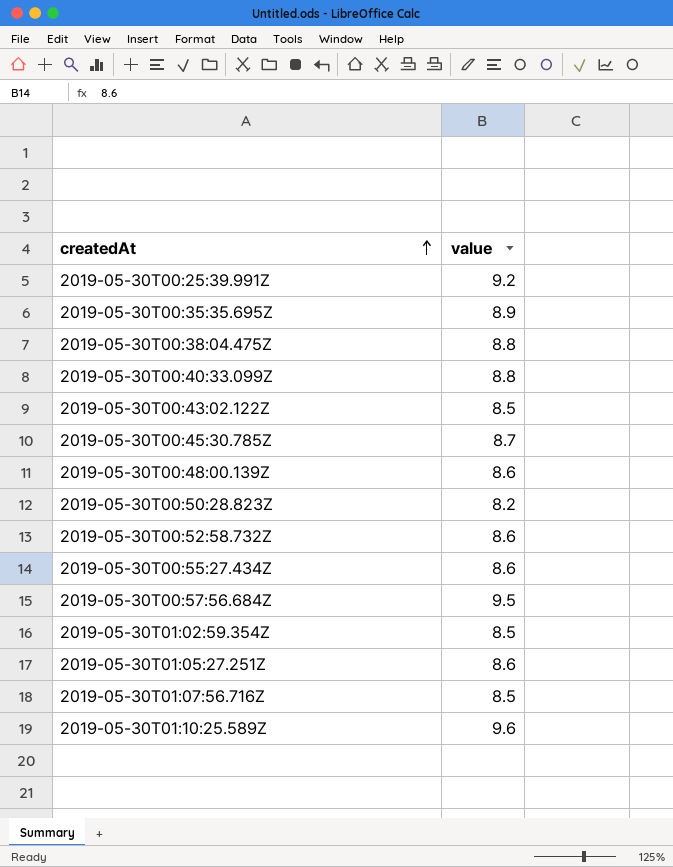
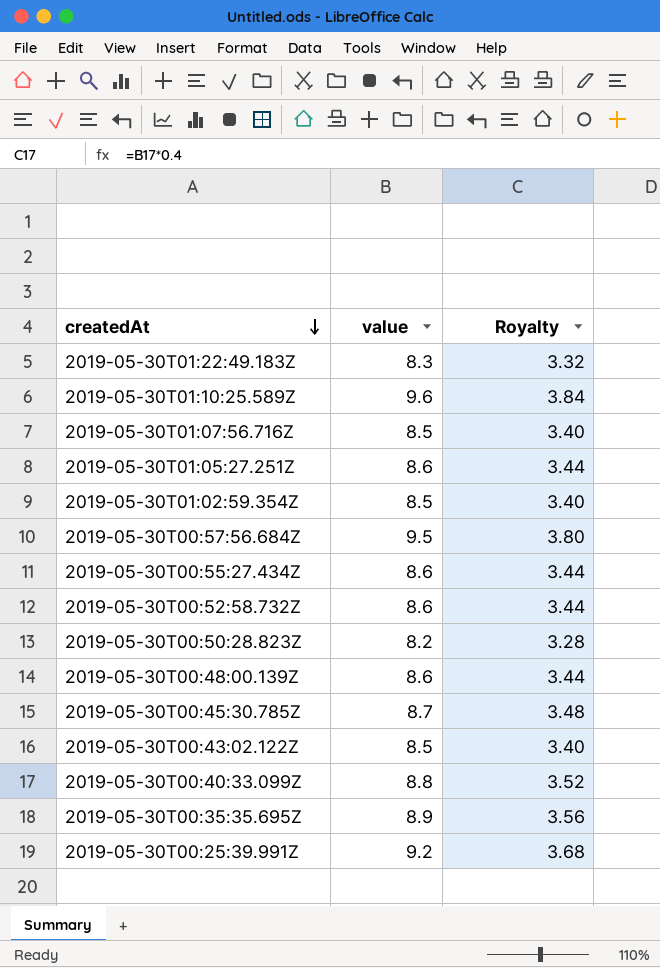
row order: createdAt ascending -> createdAt descending
column Royalty | formula: none -> [value] * 0.4
row 2019-05-30T00:38:04.475Z: 8.8 -> none
row 2019-05-30T01:22:49.183Z: none -> 8.3 | 3.32

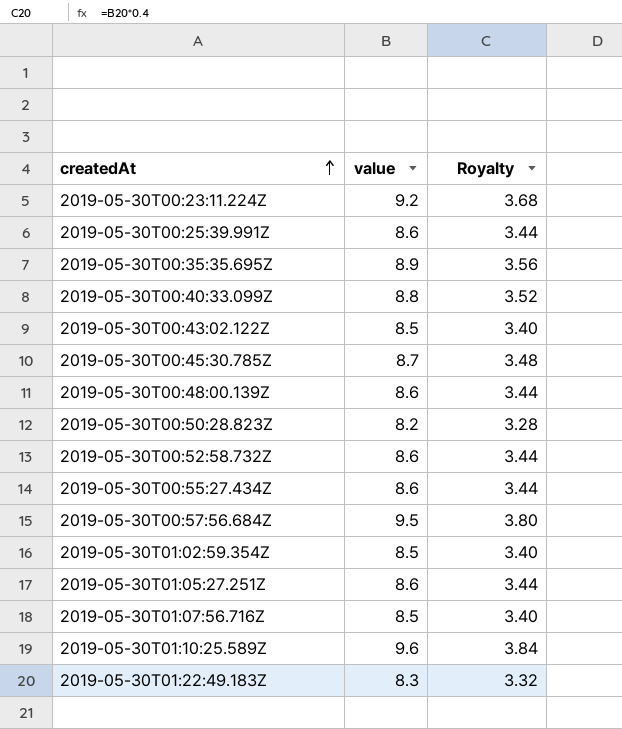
row order: createdAt descending -> createdAt ascending
row 2019-05-30T00:23:11.224Z: none -> 9.2 | 3.68
2019-05-30T00:25:39.991Z | value: 9.2 -> 8.6
2019-05-30T00:25:39.991Z | Royalty: 3.68 -> 3.44

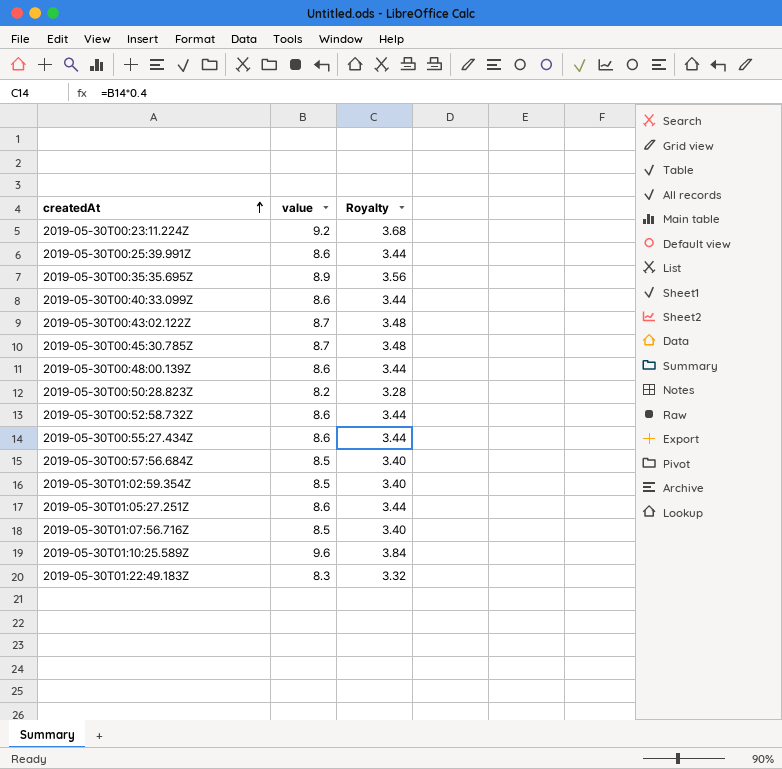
2019-05-30T00:40:33.099Z | value: 8.8 -> 8.6
2019-05-30T00:40:33.099Z | Royalty: 3.52 -> 3.44
2019-05-30T00:43:02.122Z | value: 8.5 -> 8.7
2019-05-30T00:43:02.122Z | Royalty: 3.40 -> 3.48
2019-05-30T00:57:56.684Z | value: 9.5 -> 8.5
2019-05-30T00:57:56.684Z | Royalty: 3.80 -> 3.40

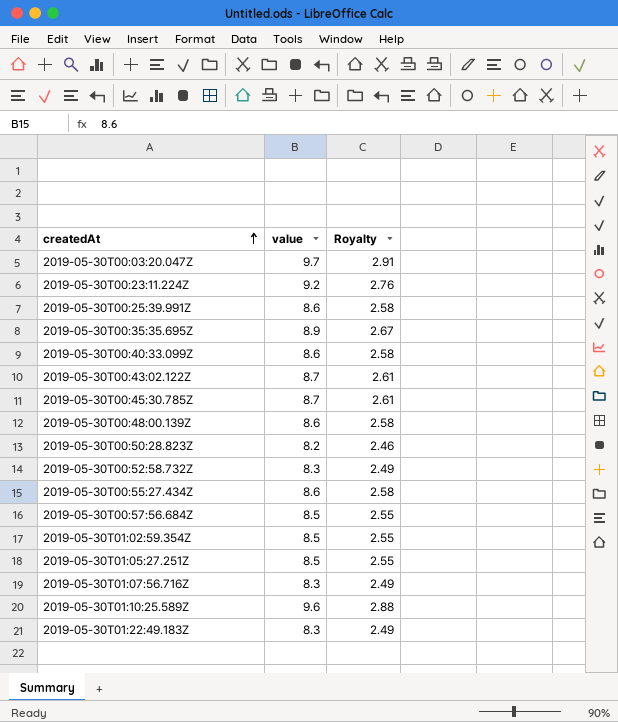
column Royalty | formula: [value] * 0.4 -> [value] * 0.3
row 2019-05-30T00:03:20.047Z: none -> 9.7 | 2.91
2019-05-30T00:52:58.732Z | value: 8.6 -> 8.3
2019-05-30T01:05:27.251Z | value: 8.6 -> 8.5
2019-05-30T01:07:56.716Z | value: 8.5 -> 8.3

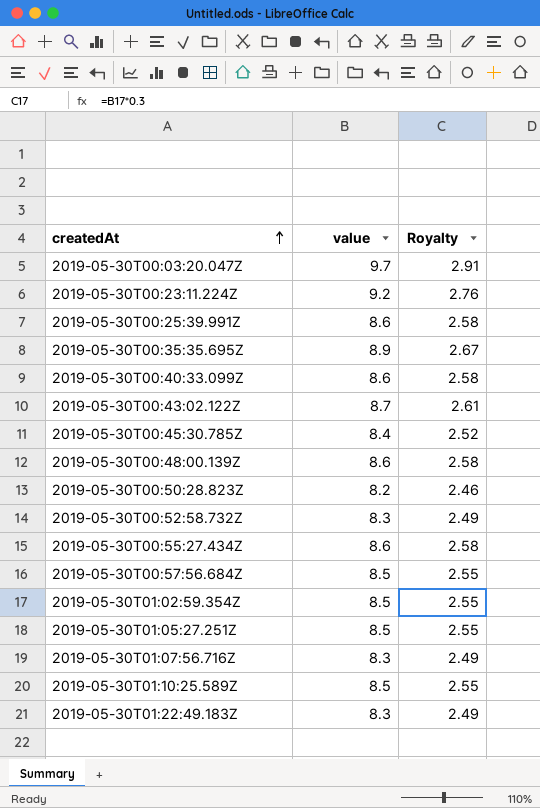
2019-05-30T00:45:30.785Z | value: 8.7 -> 8.4
2019-05-30T00:45:30.785Z | Royalty: 2.61 -> 2.52
2019-05-30T01:10:25.589Z | value: 9.6 -> 8.5
2019-05-30T01:10:25.589Z | Royalty: 2.88 -> 2.55

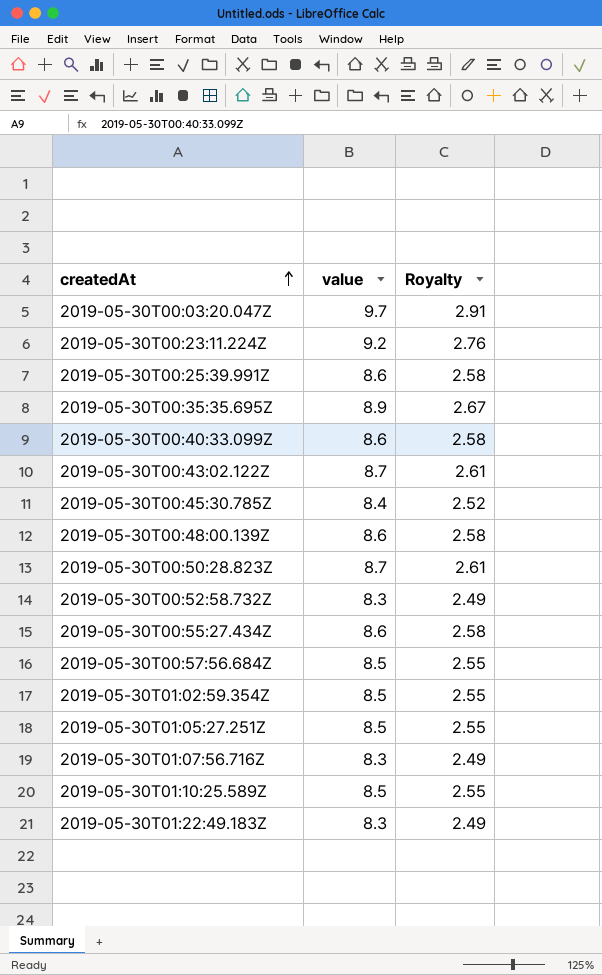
2019-05-30T00:50:28.823Z | value: 8.2 -> 8.7
2019-05-30T00:50:28.823Z | Royalty: 2.46 -> 2.61

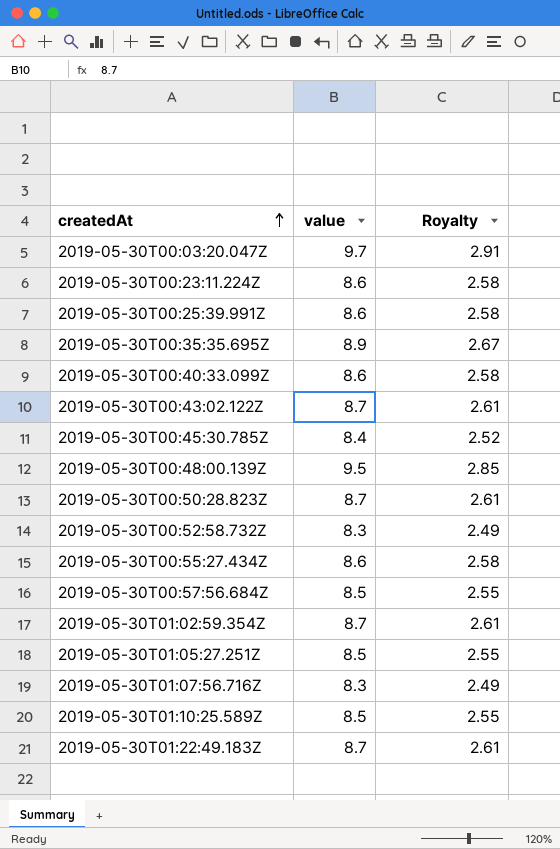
2019-05-30T00:23:11.224Z | value: 9.2 -> 8.6
2019-05-30T00:23:11.224Z | Royalty: 2.76 -> 2.58
2019-05-30T00:48:00.139Z | value: 8.6 -> 9.5
2019-05-30T00:48:00.139Z | Royalty: 2.58 -> 2.85
2019-05-30T01:02:59.354Z | value: 8.5 -> 8.7
2019-05-30T01:02:59.354Z | Royalty: 2.55 -> 2.61
2019-05-30T01:22:49.183Z | value: 8.3 -> 8.7
2019-05-30T01:22:49.183Z | Royalty: 2.49 -> 2.61

